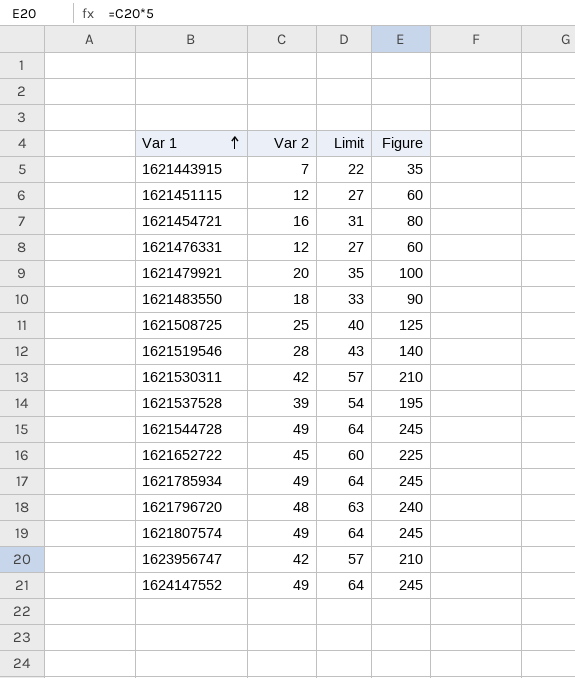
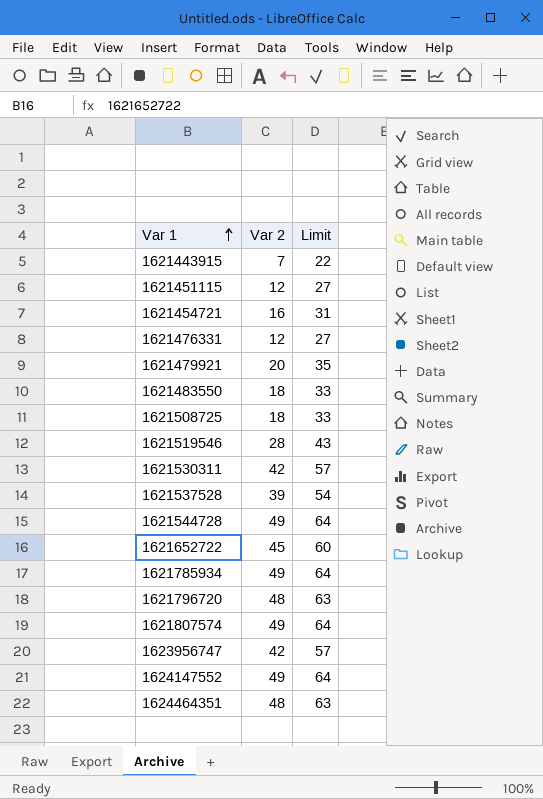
column Figure | formula: [Var 2] * 5 -> none
1621508725 | Var 2: 25 -> 18
1621508725 | Limit: 40 -> 33
row 1624464351: none -> 48 | 63

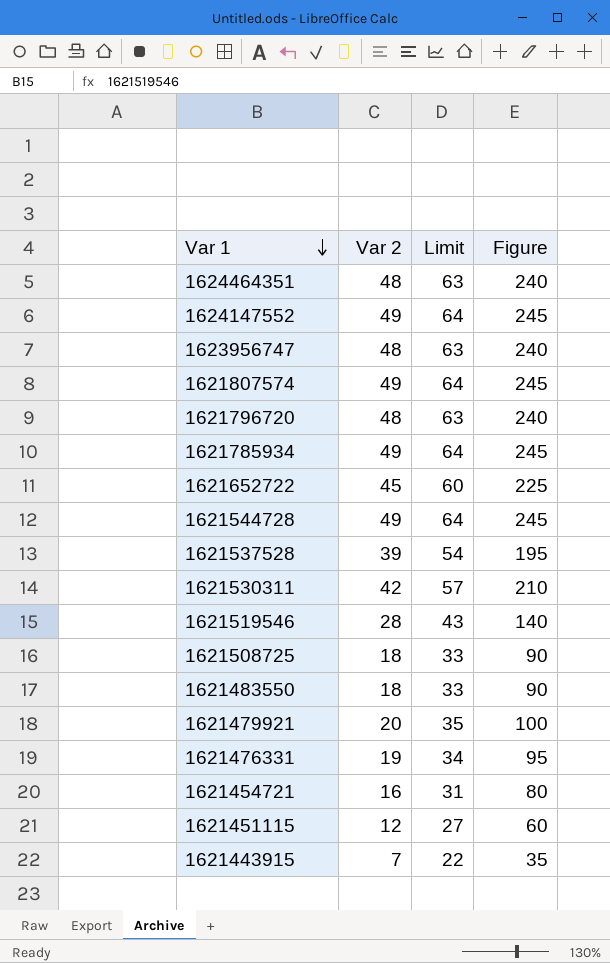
row order: Var 1 ascending -> Var 1 descending
column Figure | formula: none -> [Var 2] * 5
1623956747 | Var 2: 42 -> 48
1623956747 | Limit: 57 -> 63
1621476331 | Var 2: 12 -> 19
1621476331 | Limit: 27 -> 34

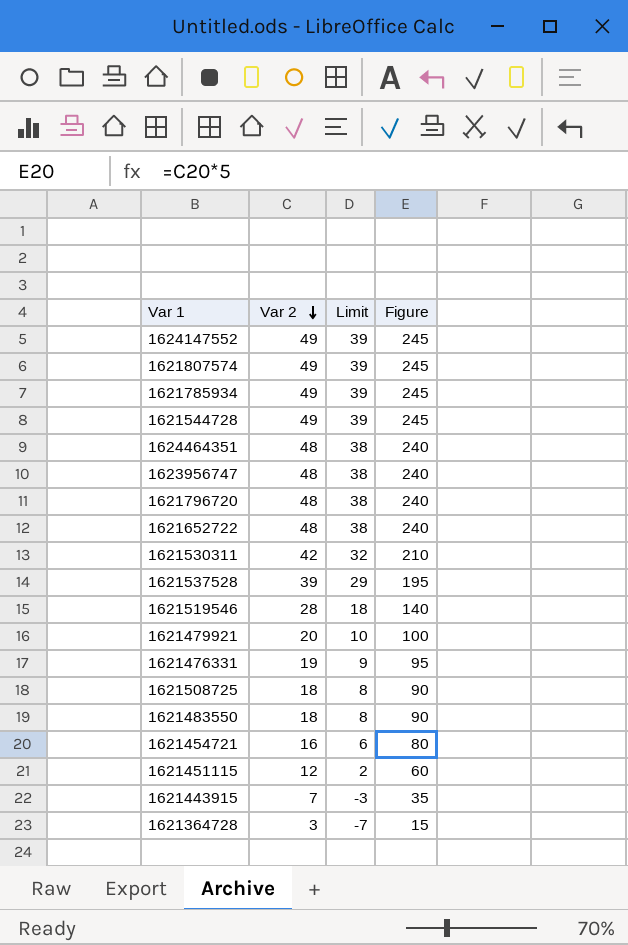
row order: Var 1 descending -> Var 2 descending
column Limit | formula: [Var 2] + 15 -> [Var 2] - 10
1621652722 | Var 2: 45 -> 48
1621652722 | Figure: 225 -> 240
row 1621364728: none -> 3 | -7 | 15

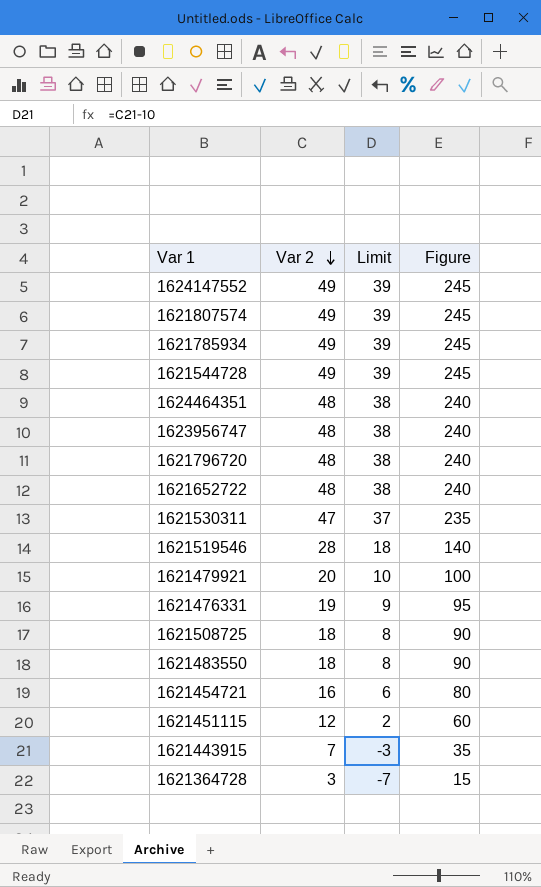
row 1621537528: 39 | 29 | 195 -> none
1621530311 | Var 2: 42 -> 47
1621530311 | Limit: 32 -> 37
1621530311 | Figure: 210 -> 235

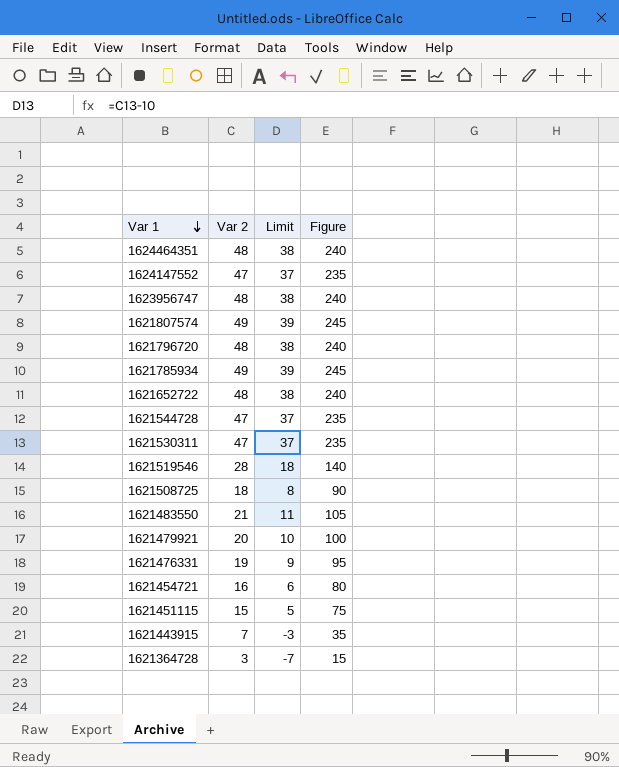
row order: Var 2 descending -> Var 1 descending
1624147552 | Var 2: 49 -> 47
1624147552 | Limit: 39 -> 37
1624147552 | Figure: 245 -> 235
1621544728 | Var 2: 49 -> 47
1621544728 | Limit: 39 -> 37
1621544728 | Figure: 245 -> 235
1621483550 | Var 2: 18 -> 21
1621483550 | Limit: 8 -> 11
1621483550 | Figure: 90 -> 105
1621451115 | Var 2: 12 -> 15
1621451115 | Limit: 2 -> 5
1621451115 | Figure: 60 -> 75

